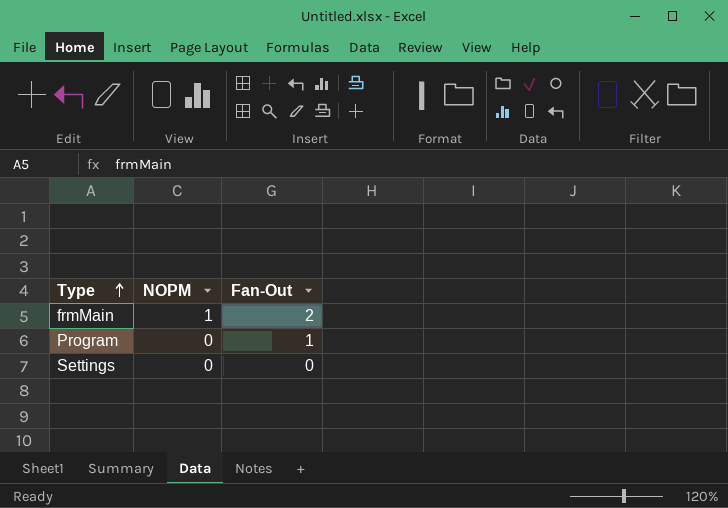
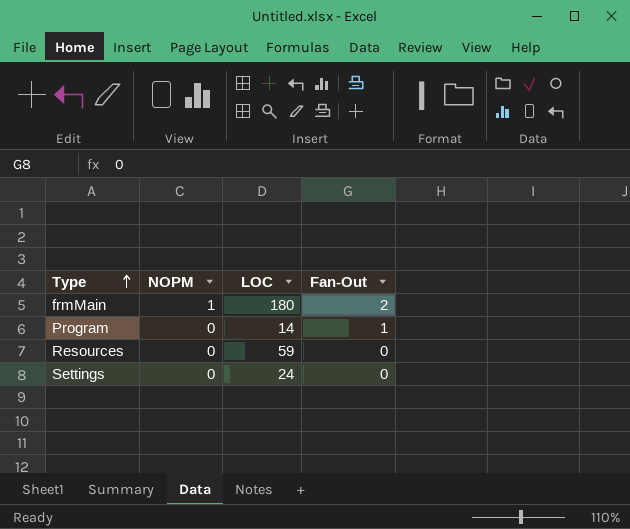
column LOC | position: none -> 3
row Resources: none -> 0 | 59 | 0

